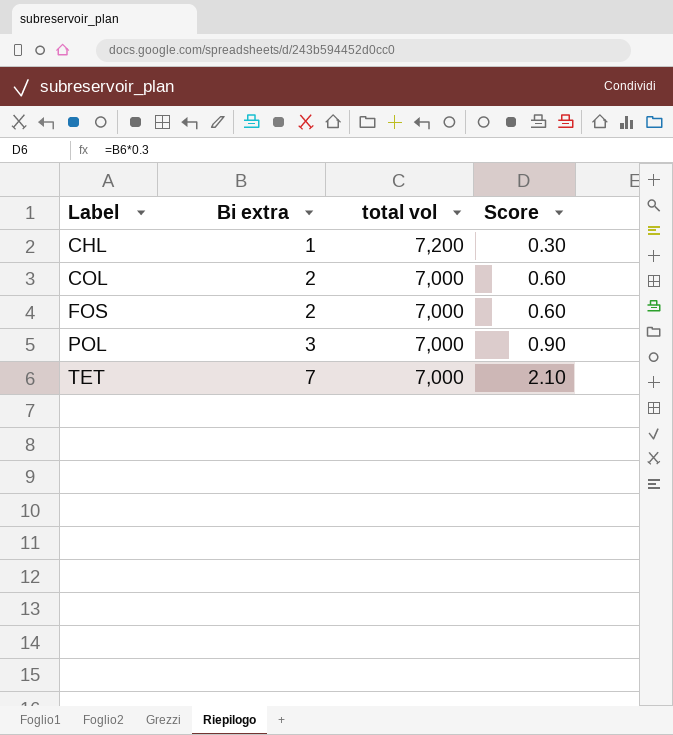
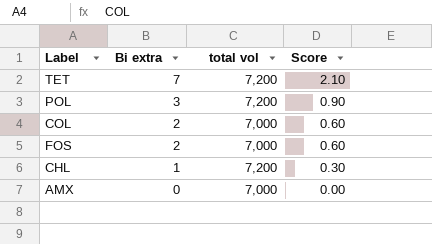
row order: Label ascending -> Bi extra descending
TET | total vol: 7,000 -> 7,200
POL | total vol: 7,000 -> 7,200
row AMX: none -> 0 | 7,000 | 0.00

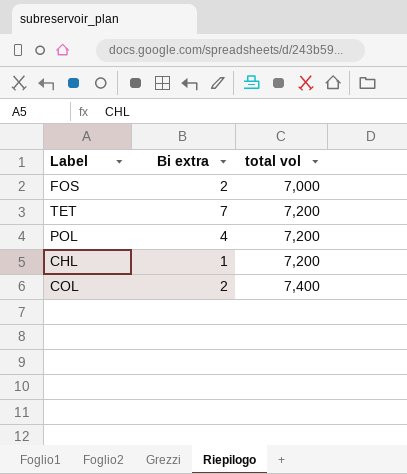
row order: Bi extra descending -> total vol ascending
column Score | formula: [Bi extra] * 0.3 -> none
row AMX: 0 | 7,000 | 0.00 -> none
POL | Bi extra: 3 -> 4
COL | total vol: 7,000 -> 7,400

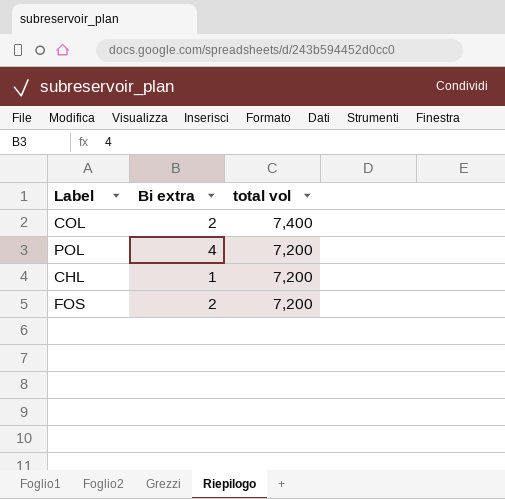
row order: total vol ascending -> total vol descending
row TET: 7 | 7,200 -> none
FOS | total vol: 7,000 -> 7,200

